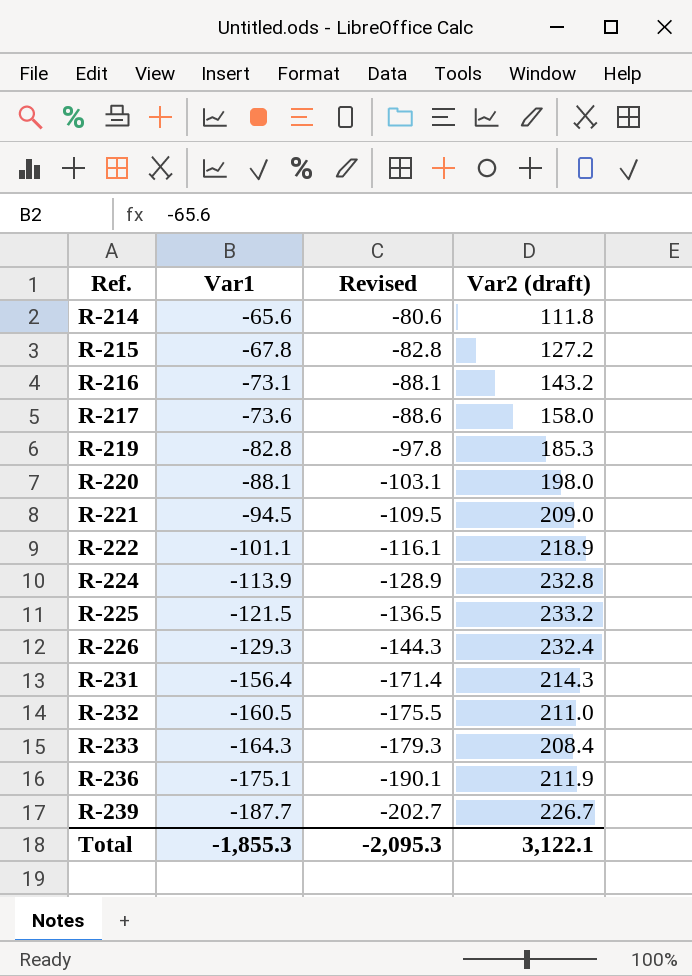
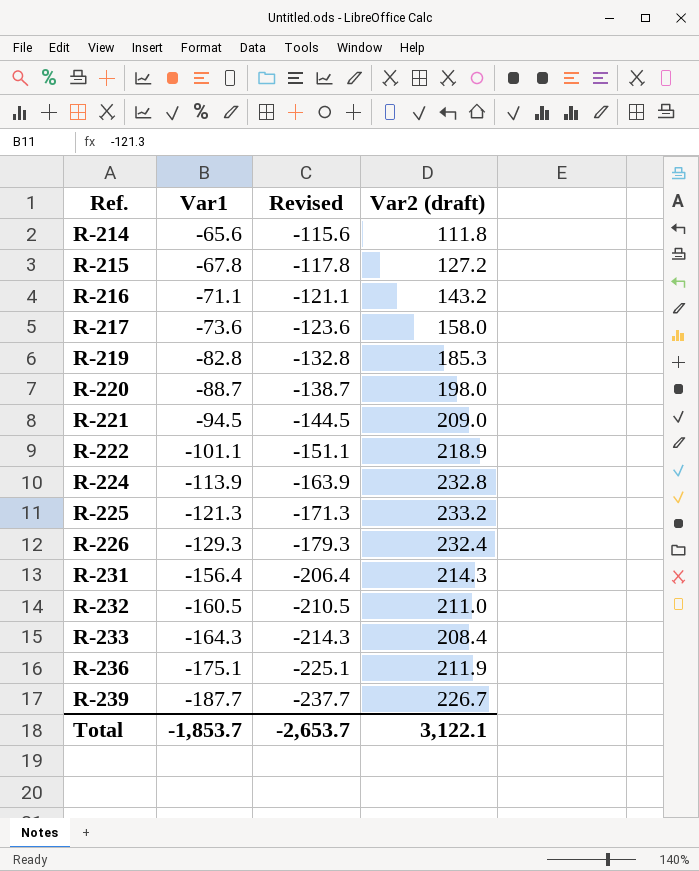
column Revised | formula: [Var1] - 15 -> [Var1] - 50
R-216 | Var1: -73.1 -> -71.1
R-220 | Var1: -88.1 -> -88.7
R-225 | Var1: -121.5 -> -121.3
Total | Var1: -1,855.3 -> -1,853.7
Total | Revised: -2,095.3 -> -2,653.7

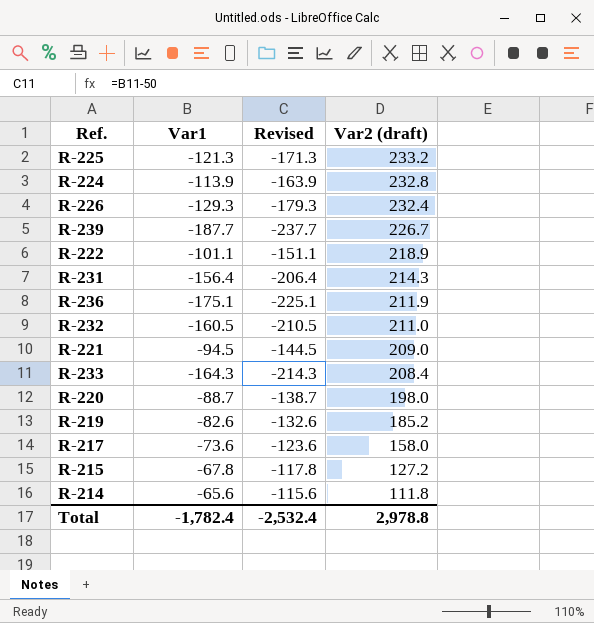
row order: Ref. ascending -> Var2 (draft) descending
row R-216: -71.1 | -121.1 | 143.2 -> none
R-219 | Var1: -82.8 -> -82.6
R-219 | Revised: -132.8 -> -132.6
R-219 | Var2 (draft): 185.3 -> 185.2
Total | Var1: -1,853.7 -> -1,782.4
Total | Revised: -2,653.7 -> -2,532.4
Total | Var2 (draft): 3,122.1 -> 2,978.8

